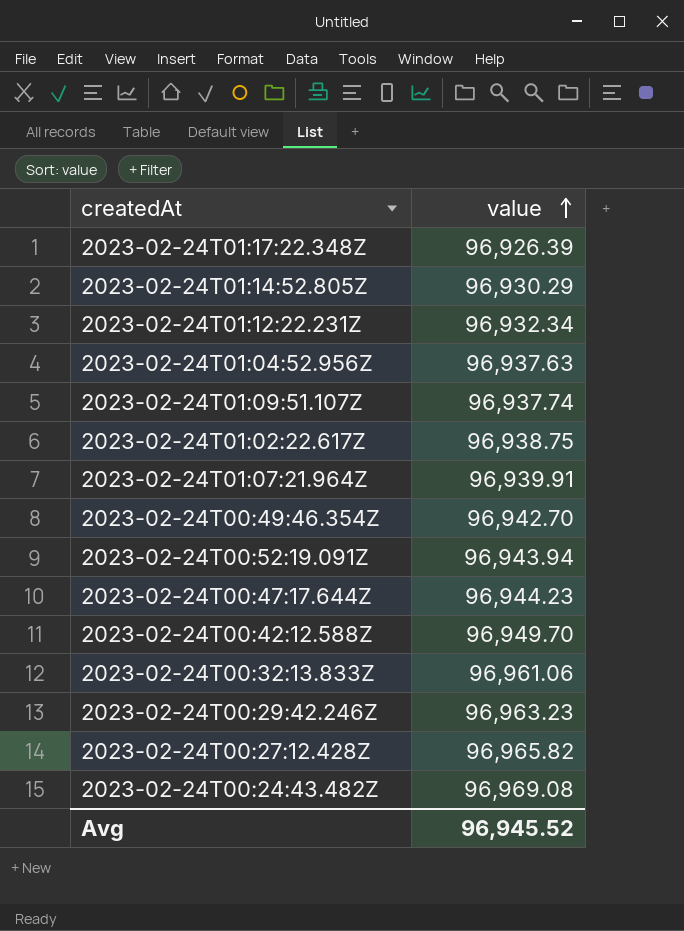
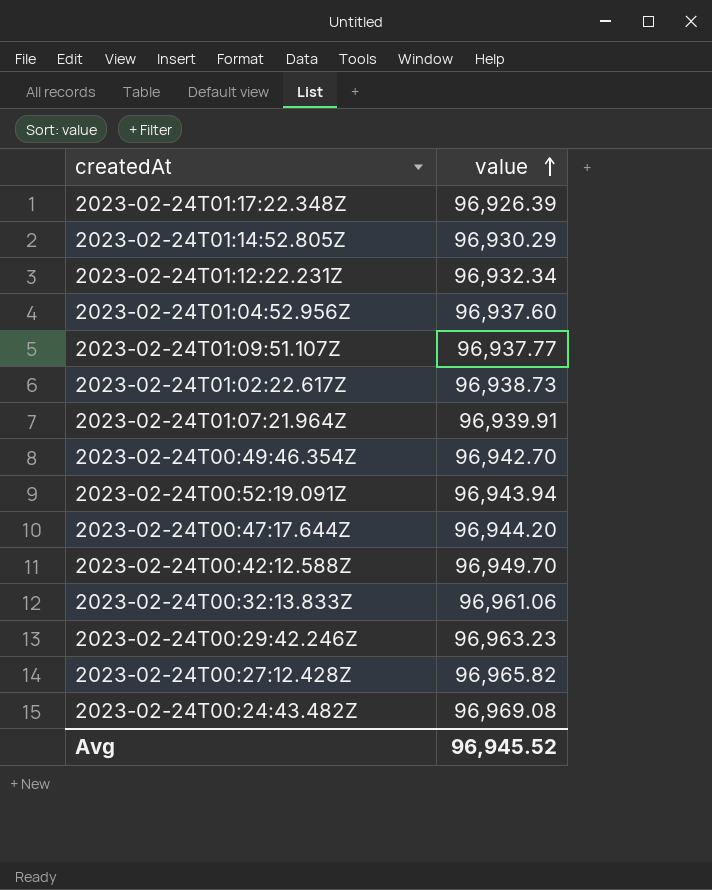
2023-02-24T01:04:52.956Z | value: 96,937.63 -> 96,937.60
2023-02-24T01:09:51.107Z | value: 96,937.74 -> 96,937.77
2023-02-24T01:02:22.617Z | value: 96,938.75 -> 96,938.73
2023-02-24T00:47:17.644Z | value: 96,944.23 -> 96,944.20

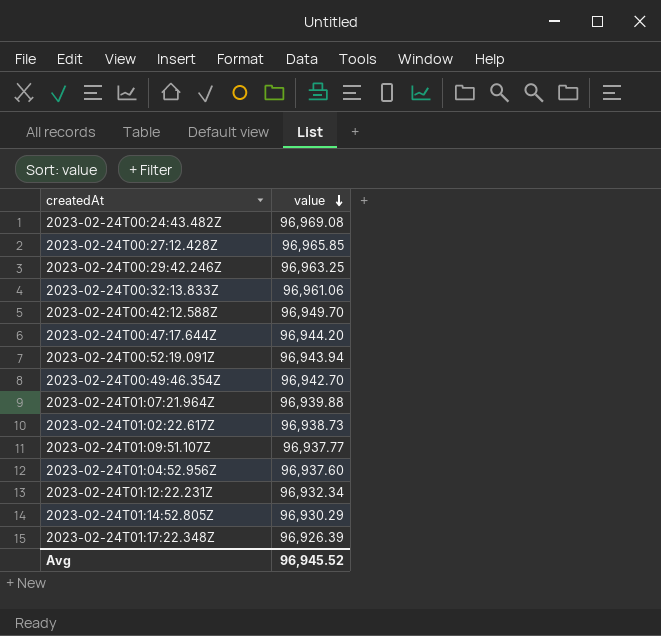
row order: value ascending -> value descending
2023-02-24T00:27:12.428Z | value: 96,965.82 -> 96,965.85
2023-02-24T00:29:42.246Z | value: 96,963.23 -> 96,963.25
2023-02-24T01:07:21.964Z | value: 96,939.91 -> 96,939.88

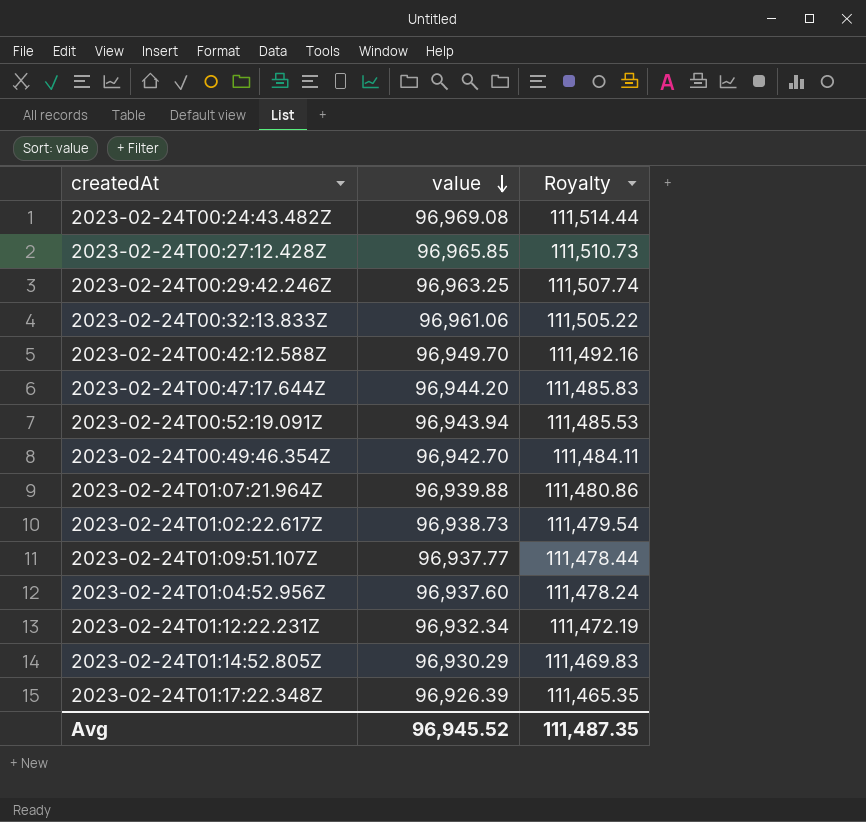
column Royalty | formula: none -> [value] * 1.15

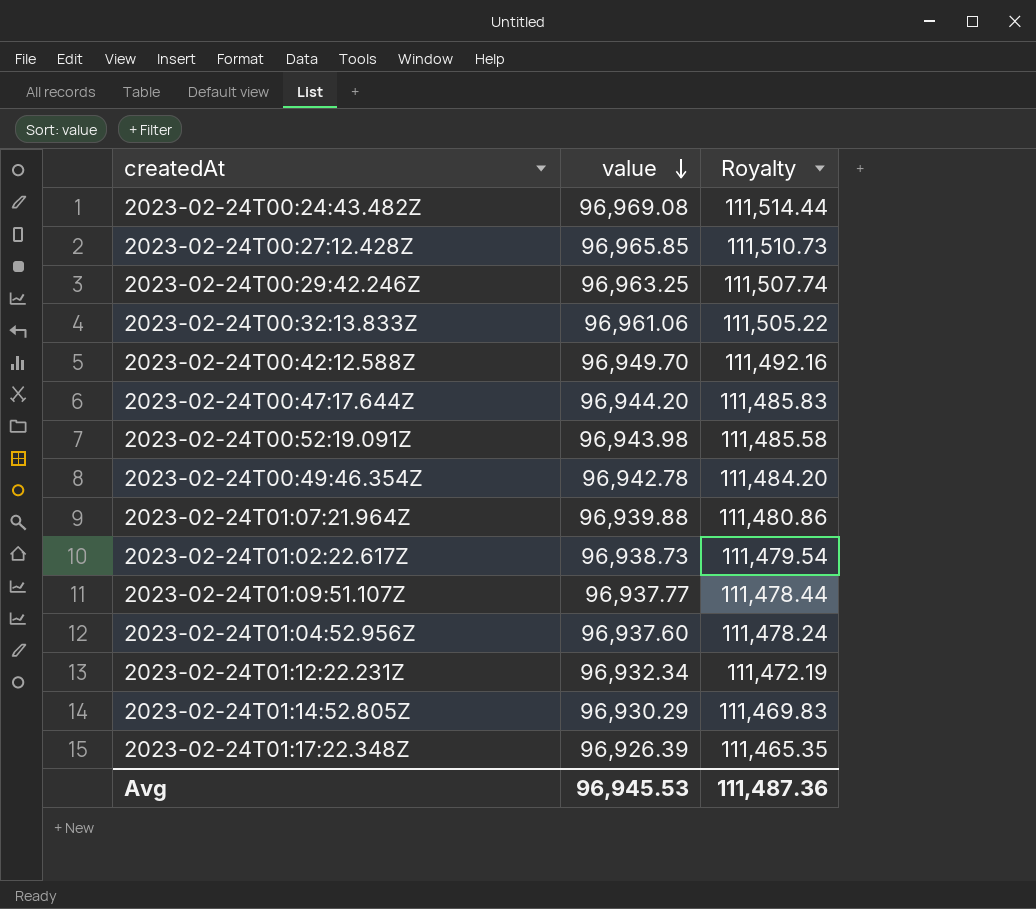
2023-02-24T00:52:19.091Z | value: 96,943.94 -> 96,943.98
2023-02-24T00:52:19.091Z | Royalty: 111,485.53 -> 111,485.58
2023-02-24T00:49:46.354Z | value: 96,942.70 -> 96,942.78
2023-02-24T00:49:46.354Z | Royalty: 111,484.11 -> 111,484.20
Avg | value: 96,945.52 -> 96,945.53
Avg | Royalty: 111,487.35 -> 111,487.36

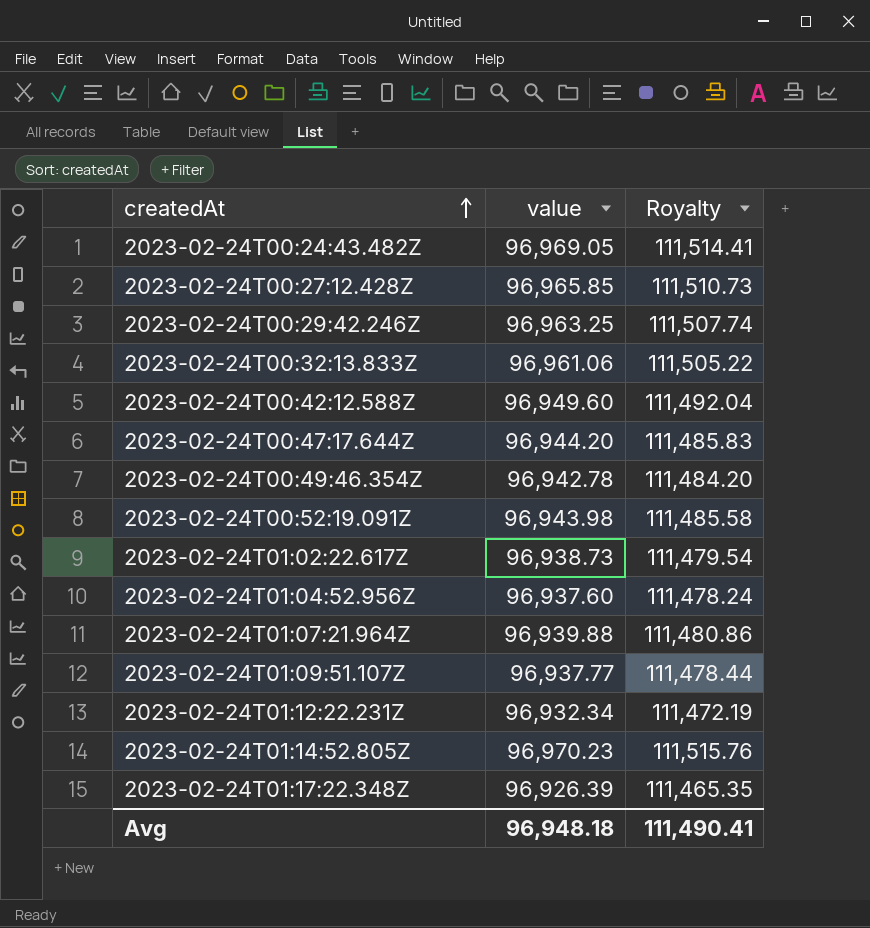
row order: value descending -> createdAt ascending
2023-02-24T00:24:43.482Z | value: 96,969.08 -> 96,969.05
2023-02-24T00:24:43.482Z | Royalty: 111,514.44 -> 111,514.41
2023-02-24T00:42:12.588Z | value: 96,949.70 -> 96,949.60
2023-02-24T00:42:12.588Z | Royalty: 111,492.16 -> 111,492.04
2023-02-24T01:14:52.805Z | value: 96,930.29 -> 96,970.23
2023-02-24T01:14:52.805Z | Royalty: 111,469.83 -> 111,515.76
Avg | value: 96,945.53 -> 96,948.18
Avg | Royalty: 111,487.36 -> 111,490.41

